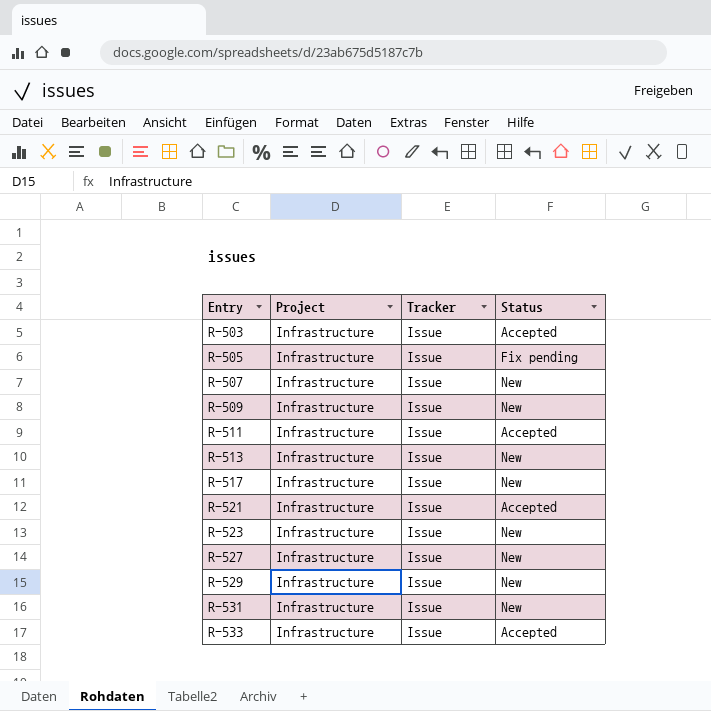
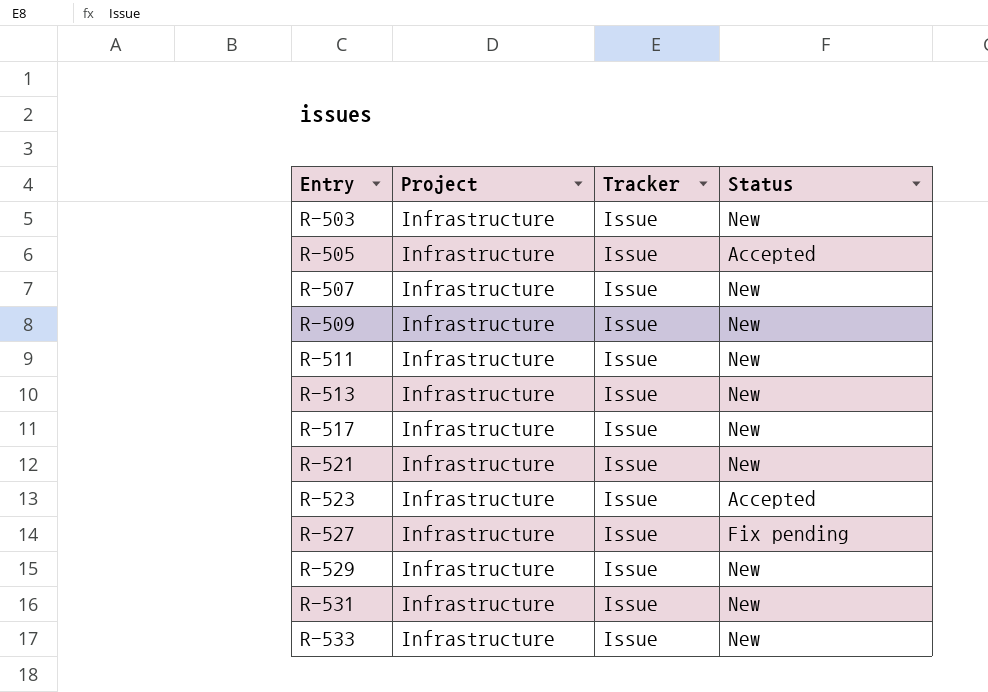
R-503 | Status: Accepted -> New
R-505 | Status: Fix pending -> Accepted
R-511 | Status: Accepted -> New
R-521 | Status: Accepted -> New
R-523 | Status: New -> Accepted
R-527 | Status: New -> Fix pending
R-533 | Status: Accepted -> New

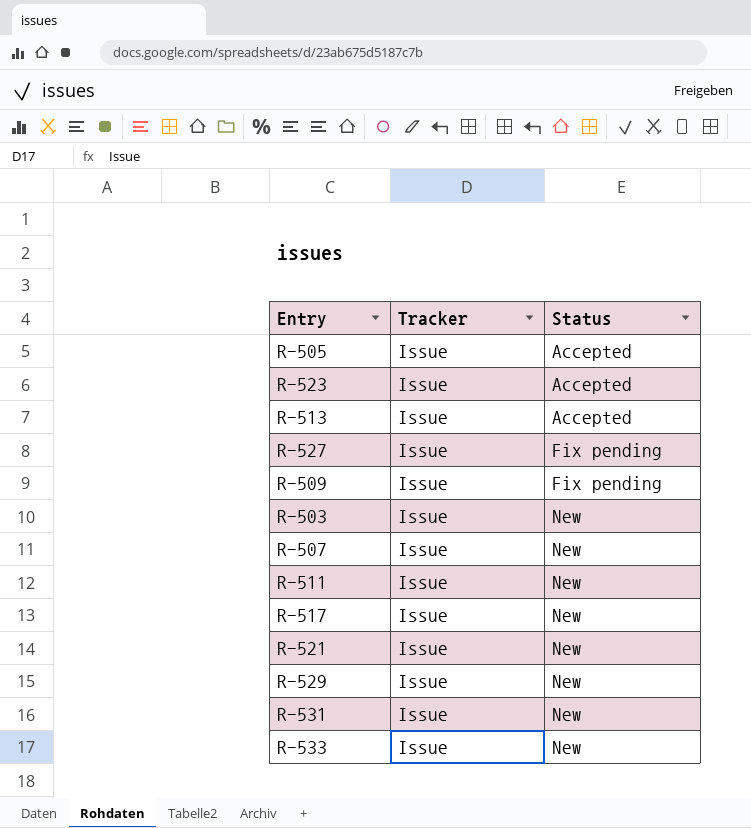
row order: Entry ascending -> Status ascending
column Project | position: 2 -> none
R-513 | Status: New -> Accepted
R-509 | Status: New -> Fix pending

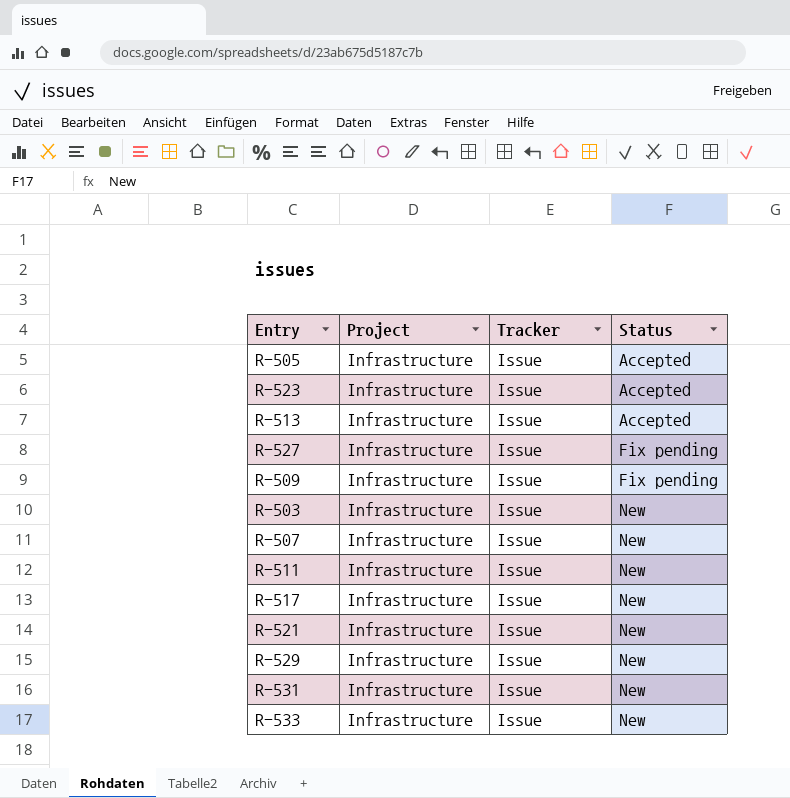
column Project | position: none -> 2

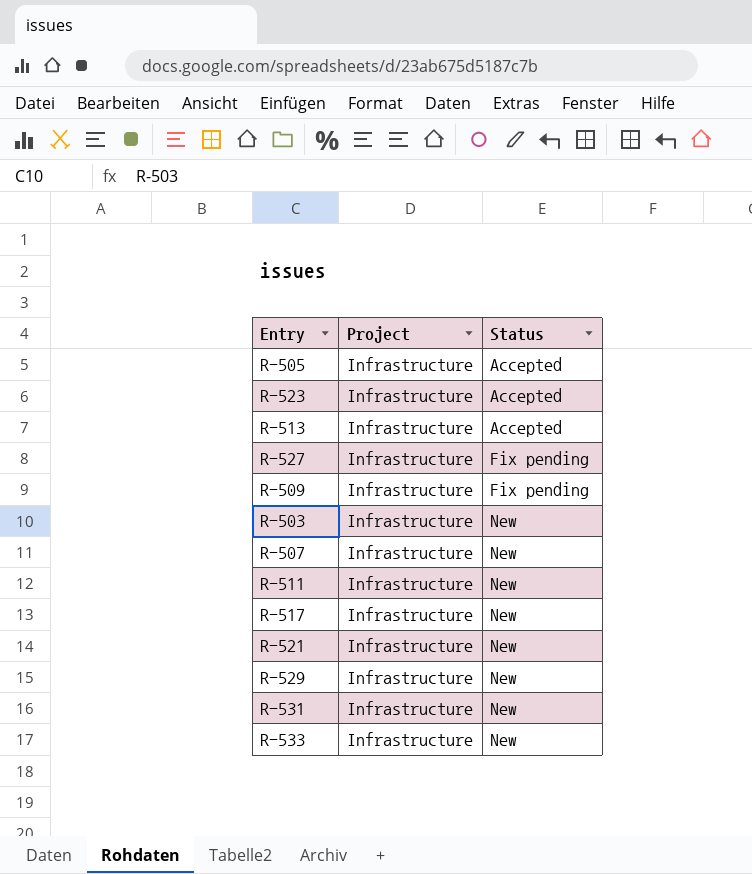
column Tracker | position: 3 -> none

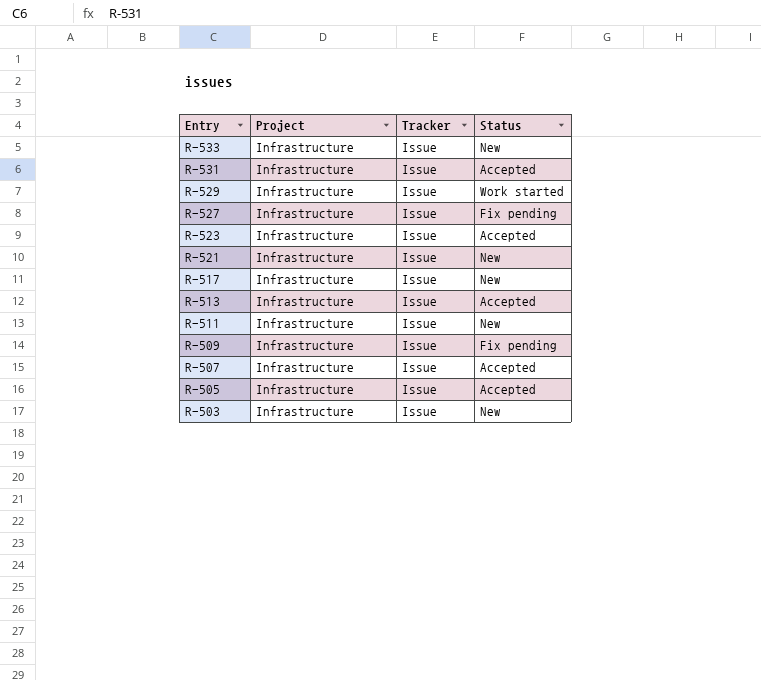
row order: Status ascending -> Entry descending
column Tracker | position: none -> 3
R-531 | Status: New -> Accepted
R-529 | Status: New -> Work started
R-507 | Status: New -> Accepted

